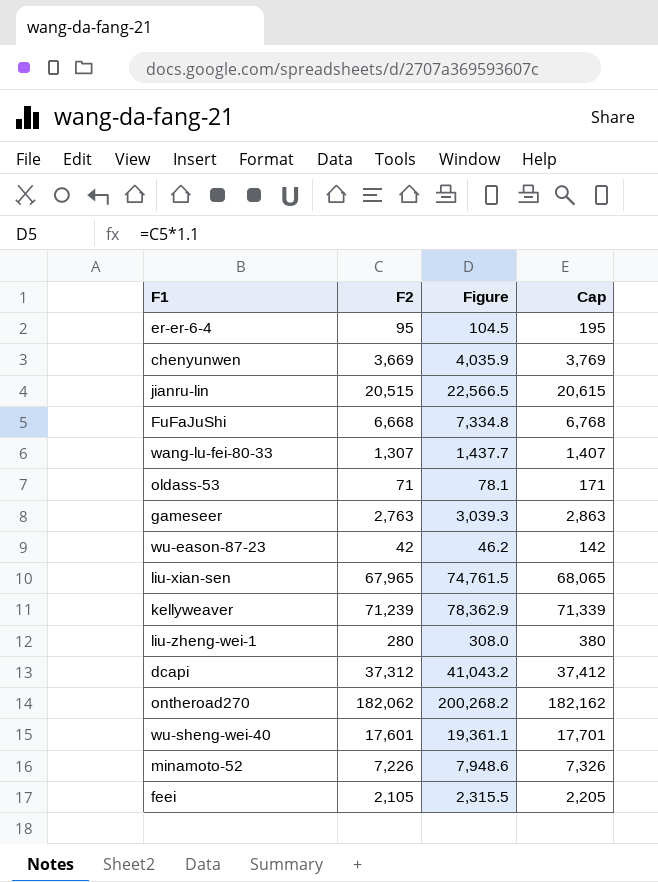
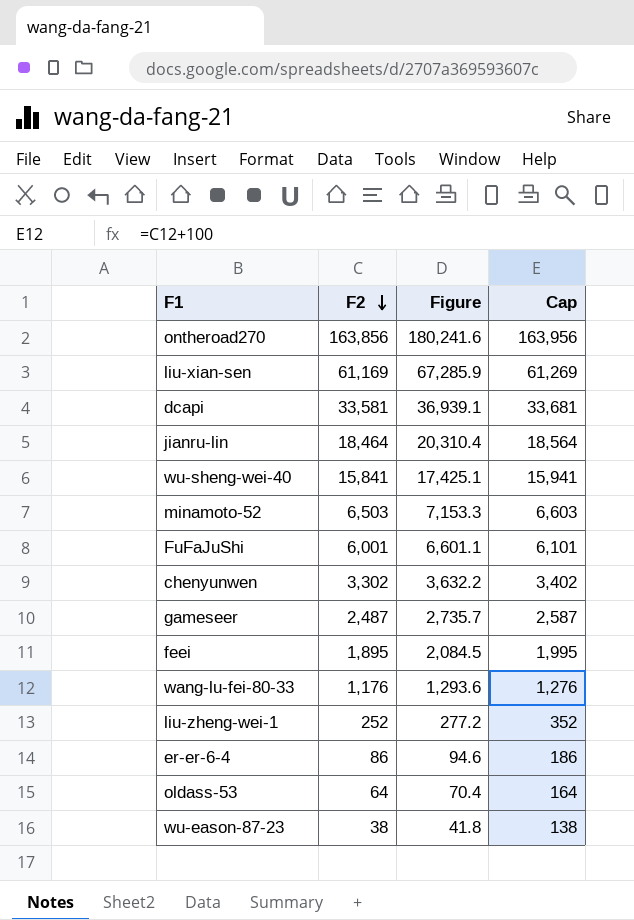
row order: none -> F2 descending
row kellyweaver: 71,239 | 78,362.9 | 71,339 -> none
ontheroad270 | F2: 182,062 -> 163,856
ontheroad270 | Figure: 200,268.2 -> 180,241.6
ontheroad270 | Cap: 182,162 -> 163,956
liu-xian-sen | F2: 67,965 -> 61,169
liu-xian-sen | Figure: 74,761.5 -> 67,285.9
liu-xian-sen | Cap: 68,065 -> 61,269
dcapi | F2: 37,312 -> 33,581
dcapi | Figure: 41,043.2 -> 36,939.1
dcapi | Cap: 37,412 -> 33,681
jianru-lin | F2: 20,515 -> 18,464
jianru-lin | Figure: 22,566.5 -> 20,310.4
jianru-lin | Cap: 20,615 -> 18,564
wu-sheng-wei-40 | F2: 17,601 -> 15,841
wu-sheng-wei-40 | Figure: 19,361.1 -> 17,425.1
wu-sheng-wei-40 | Cap: 17,701 -> 15,941
minamoto-52 | F2: 7,226 -> 6,503
minamoto-52 | Figure: 7,948.6 -> 7,153.3
minamoto-52 | Cap: 7,326 -> 6,603
FuFaJuShi | F2: 6,668 -> 6,001
FuFaJuShi | Figure: 7,334.8 -> 6,601.1
FuFaJuShi | Cap: 6,768 -> 6,101
chenyunwen | F2: 3,669 -> 3,302
chenyunwen | Figure: 4,035.9 -> 3,632.2
chenyunwen | Cap: 3,769 -> 3,402
gameseer | F2: 2,763 -> 2,487
gameseer | Figure: 3,039.3 -> 2,735.7
gameseer | Cap: 2,863 -> 2,587
feei | F2: 2,105 -> 1,895
feei | Figure: 2,315.5 -> 2,084.5
feei | Cap: 2,205 -> 1,995
wang-lu-fei-80-33 | F2: 1,307 -> 1,176
wang-lu-fei-80-33 | Figure: 1,437.7 -> 1,293.6
wang-lu-fei-80-33 | Cap: 1,407 -> 1,276
liu-zheng-wei-1 | F2: 280 -> 252
liu-zheng-wei-1 | Figure: 308.0 -> 277.2
liu-zheng-wei-1 | Cap: 380 -> 352
er-er-6-4 | F2: 95 -> 86
er-er-6-4 | Figure: 104.5 -> 94.6
er-er-6-4 | Cap: 195 -> 186
oldass-53 | F2: 71 -> 64
oldass-53 | Figure: 78.1 -> 70.4
oldass-53 | Cap: 171 -> 164
wu-eason-87-23 | F2: 42 -> 38
wu-eason-87-23 | Figure: 46.2 -> 41.8
wu-eason-87-23 | Cap: 142 -> 138

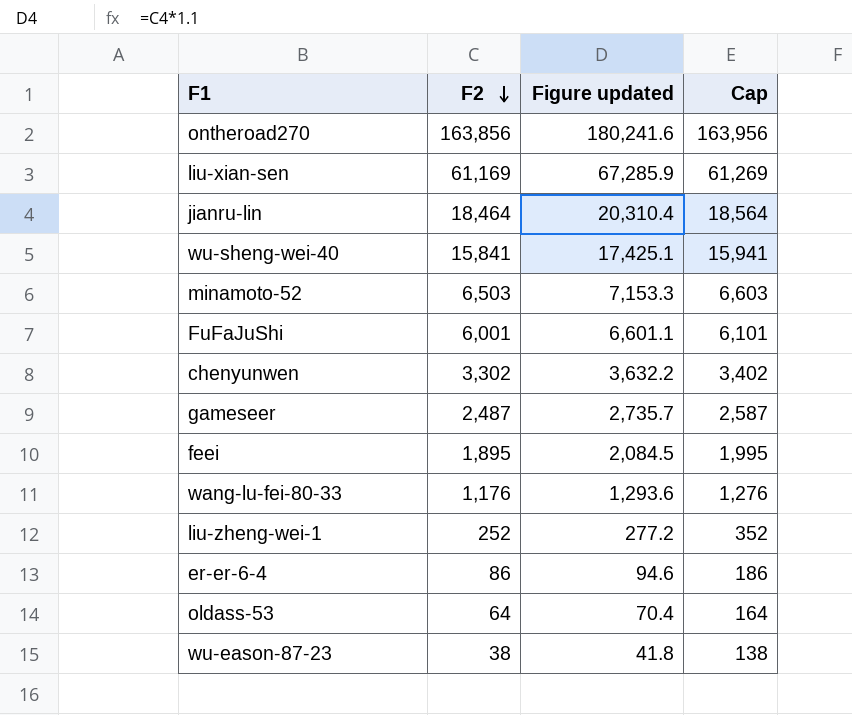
column name: Figure -> Figure updated
row dcapi: 33,581 | 36,939.1 | 33,681 -> none

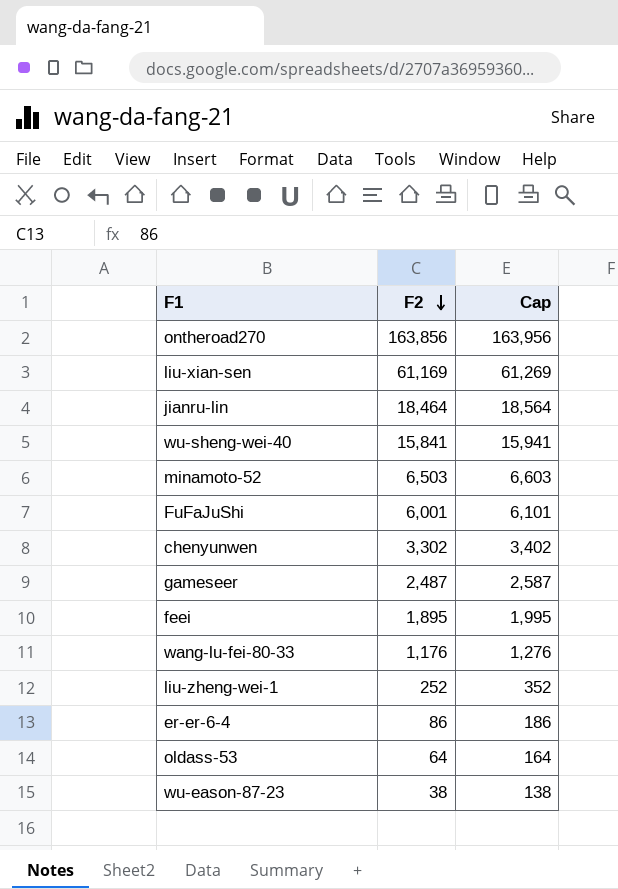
column Figure updated | formula: [F2] * 1.1 -> none

